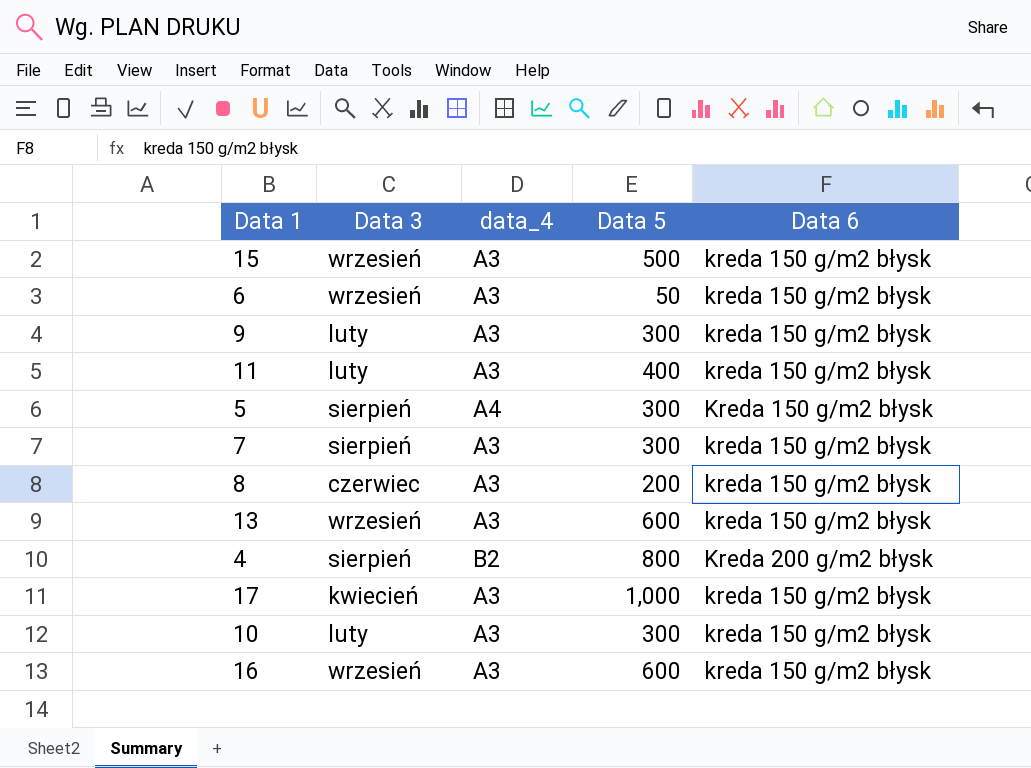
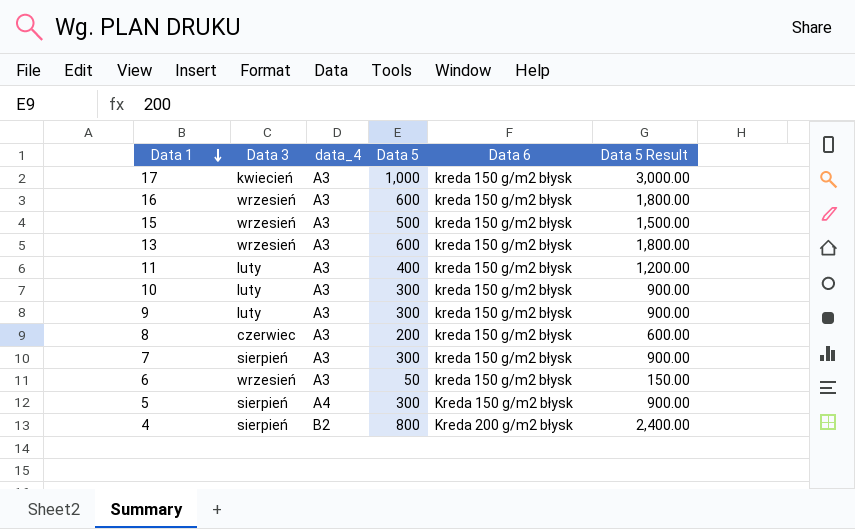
row order: none -> Data 1 descending
column Data 5 Result | formula: none -> [Data 5] * 3

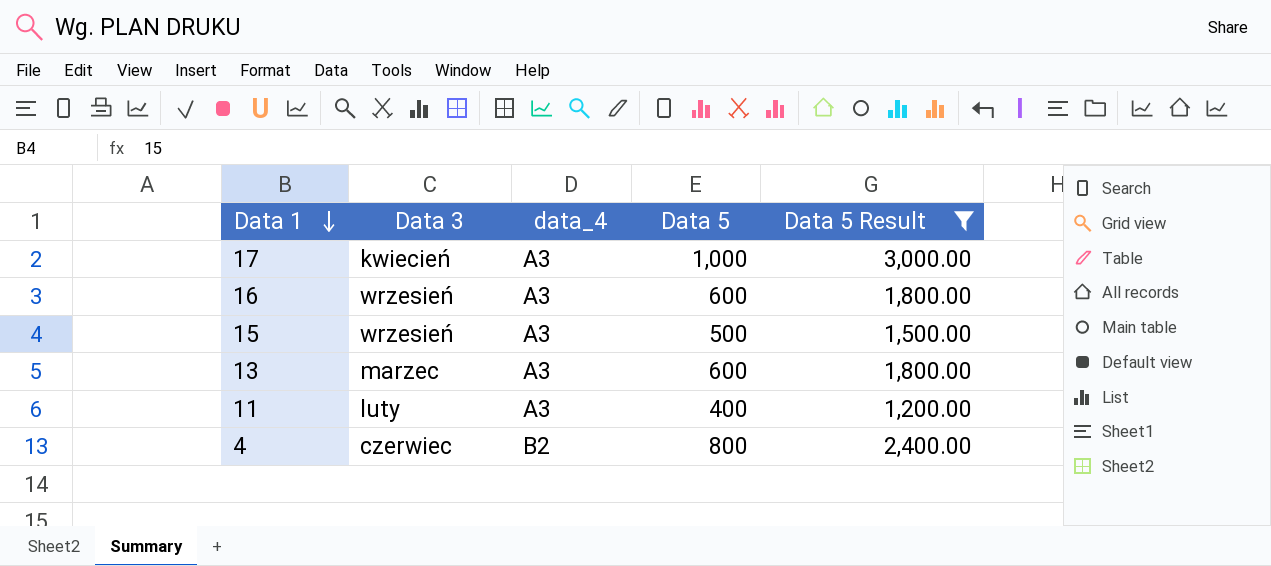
filter: none -> Data 5 Result >= 1,200.00
column Data 6 | position: 5 -> none
13 | Data 3: wrzesień -> marzec
4 | Data 3: sierpień -> czerwiec

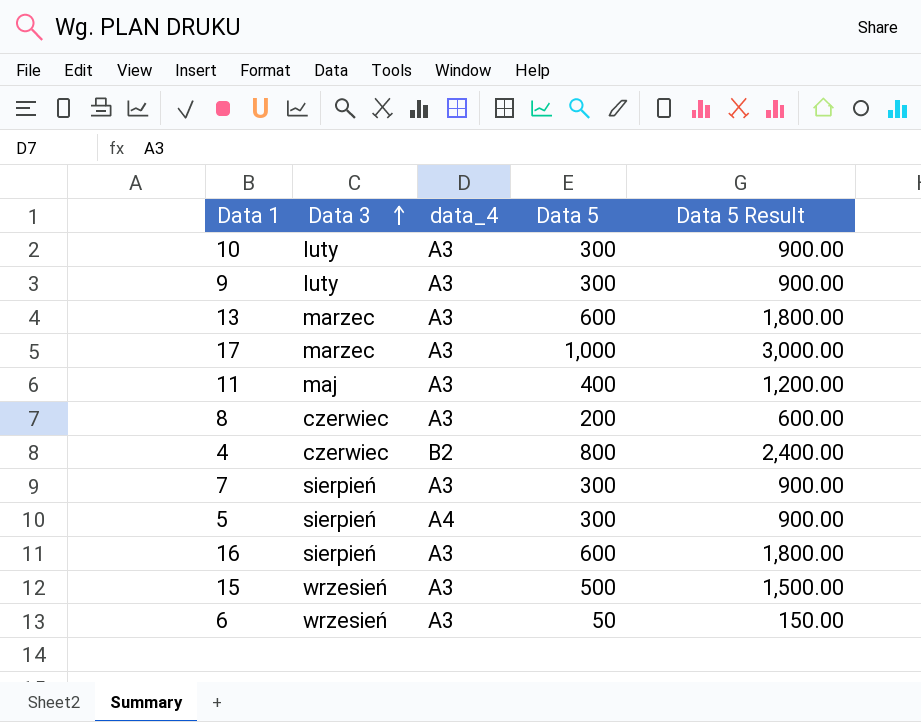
filter: Data 5 Result >= 1,200.00 -> none
row order: Data 1 descending -> Data 3 ascending
17 | Data 3: kwiecień -> marzec
11 | Data 3: luty -> maj
16 | Data 3: wrzesień -> sierpień

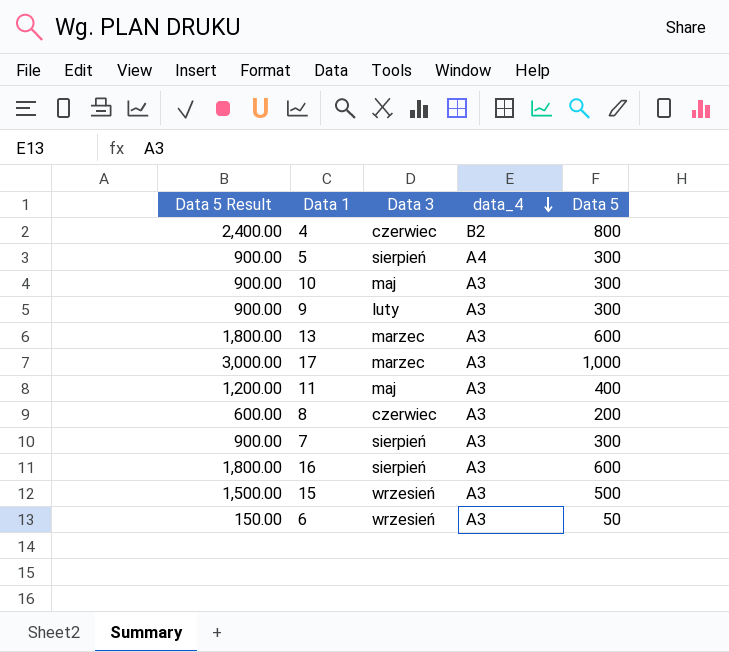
row order: Data 3 ascending -> data_4 descending
column Data 5 Result | position: 5 -> 1
10 | Data 3: luty -> maj

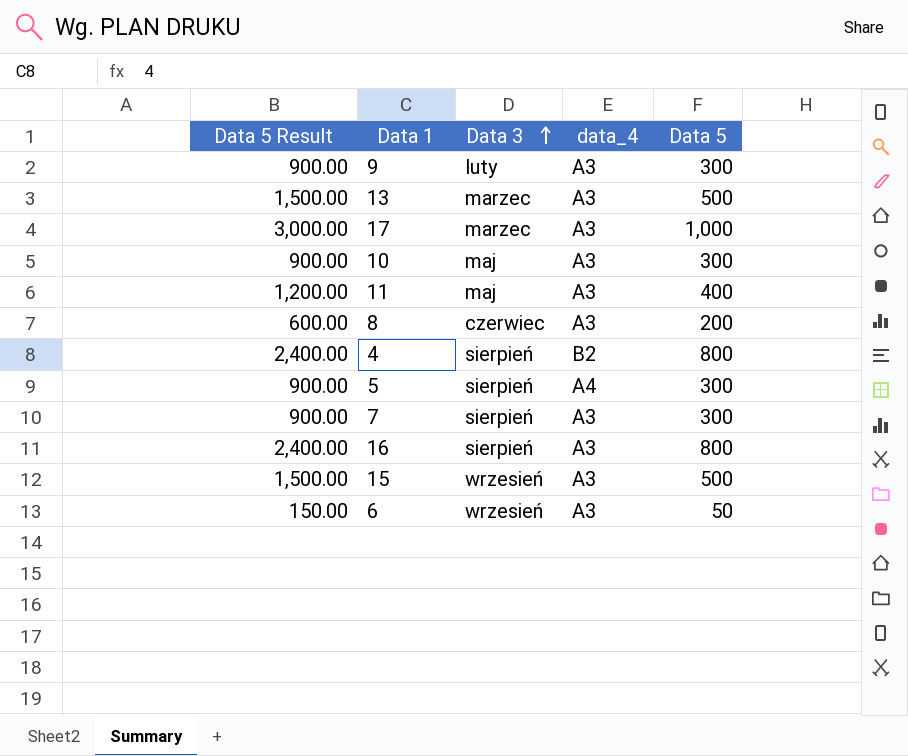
row order: data_4 descending -> Data 3 ascending
13 | Data 5 Result: 1,800.00 -> 1,500.00
13 | Data 5: 600 -> 500
4 | Data 3: czerwiec -> sierpień
16 | Data 5 Result: 1,800.00 -> 2,400.00
16 | Data 5: 600 -> 800

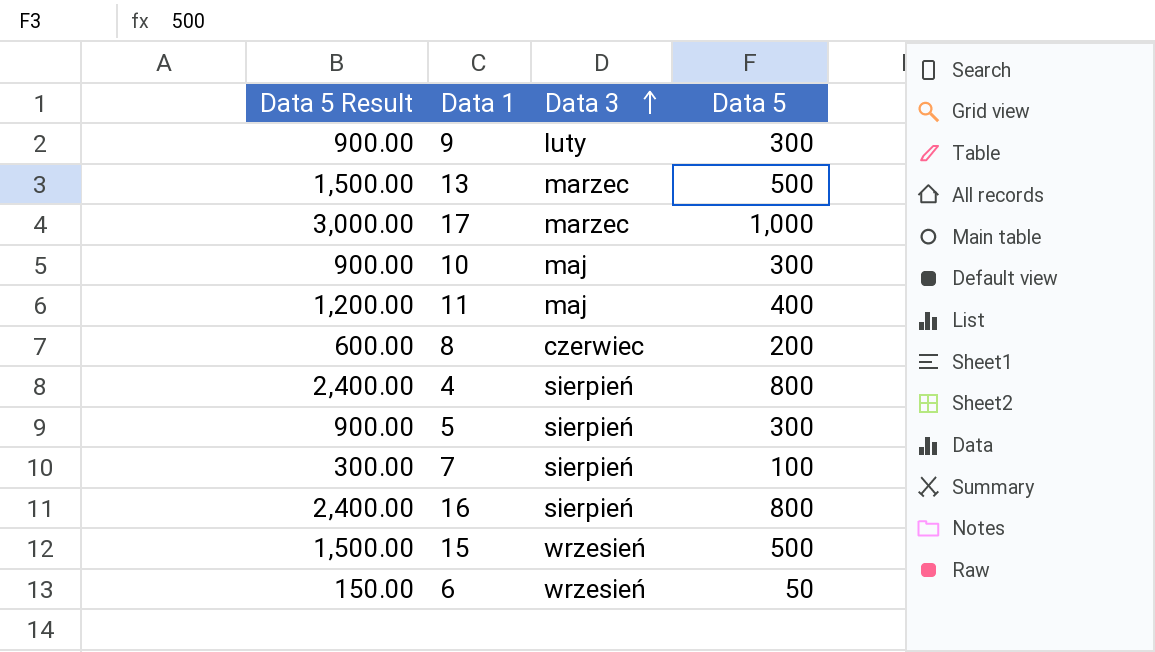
column data_4 | position: 4 -> none
7 | Data 5 Result: 900.00 -> 300.00
7 | Data 5: 300 -> 100

